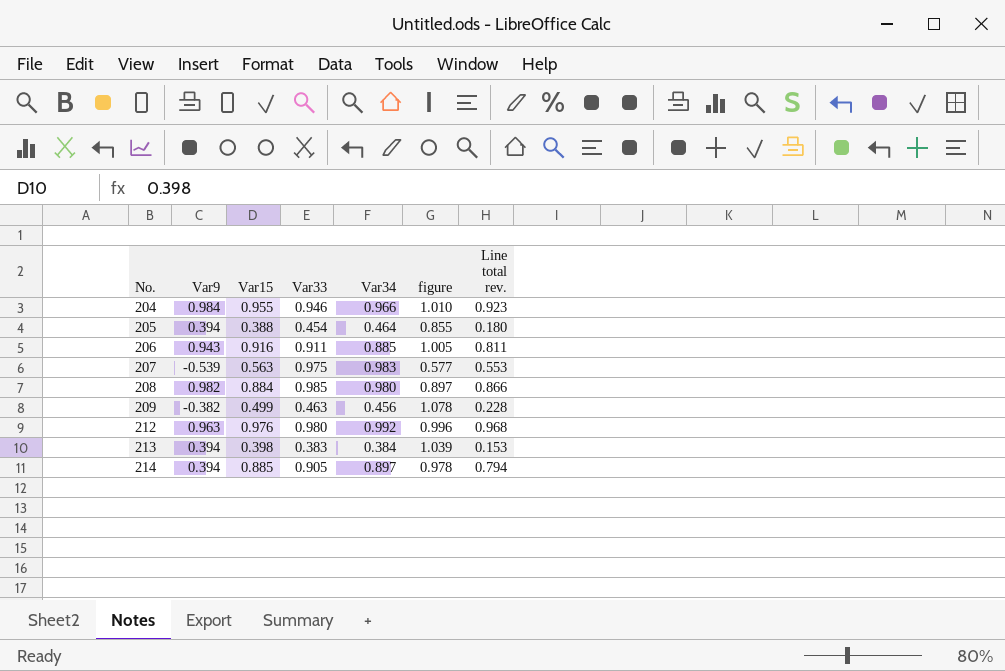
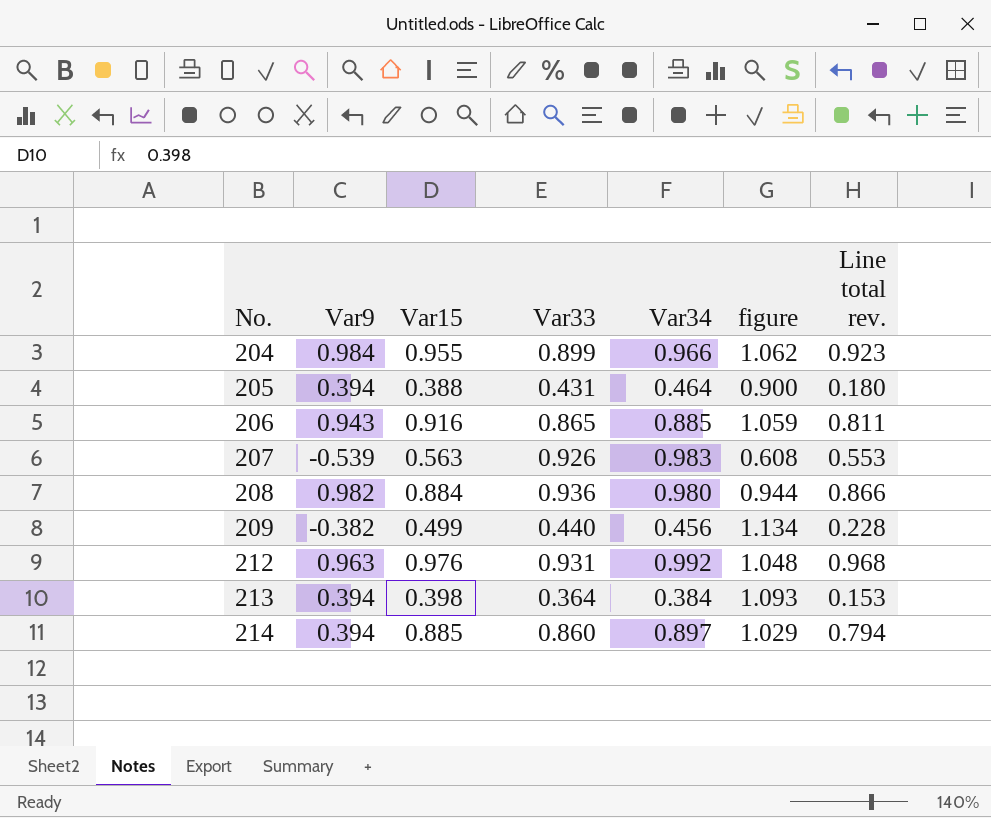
204 | Var33: 0.946 -> 0.899
204 | figure: 1.010 -> 1.062
205 | Var33: 0.454 -> 0.431
205 | figure: 0.855 -> 0.900
206 | Var33: 0.911 -> 0.865
206 | figure: 1.005 -> 1.059
207 | Var33: 0.975 -> 0.926
207 | figure: 0.577 -> 0.608
208 | Var33: 0.985 -> 0.936
208 | figure: 0.897 -> 0.944
209 | Var33: 0.463 -> 0.440
209 | figure: 1.078 -> 1.134
212 | Var33: 0.980 -> 0.931
212 | figure: 0.996 -> 1.048
213 | Var33: 0.383 -> 0.364
213 | figure: 1.039 -> 1.093
214 | Var33: 0.905 -> 0.860
214 | figure: 0.978 -> 1.029

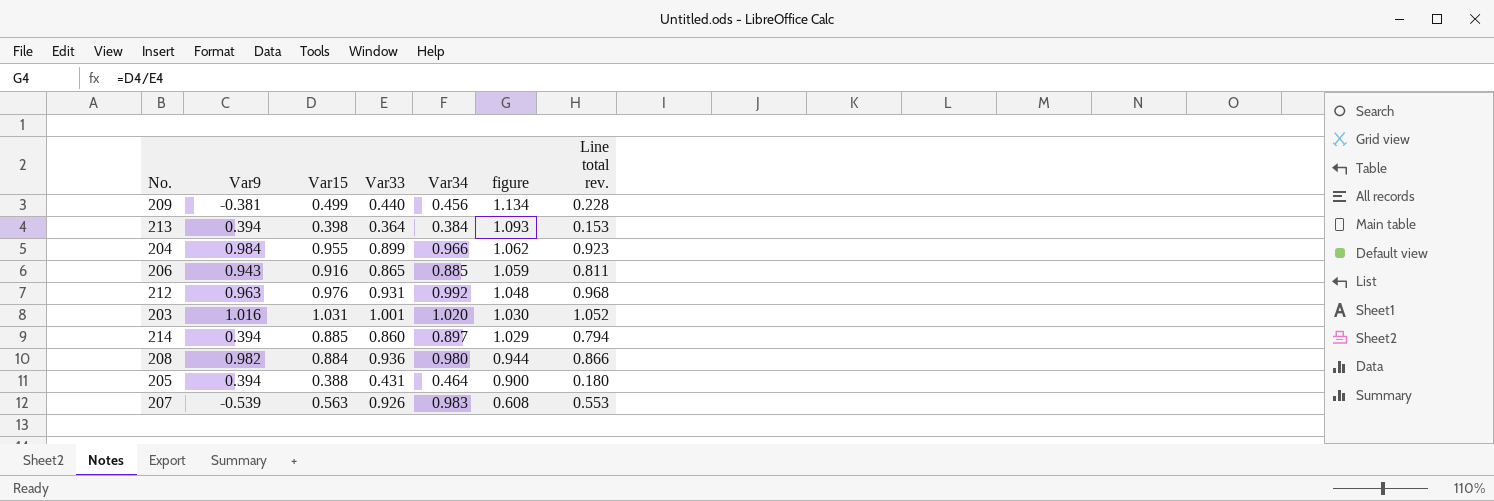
row order: No. ascending -> figure descending
209 | Var9: -0.382 -> -0.381
row 203: none -> 1.016 | 1.031 | 1.001 | 1.020 | 1.030 | 1.052

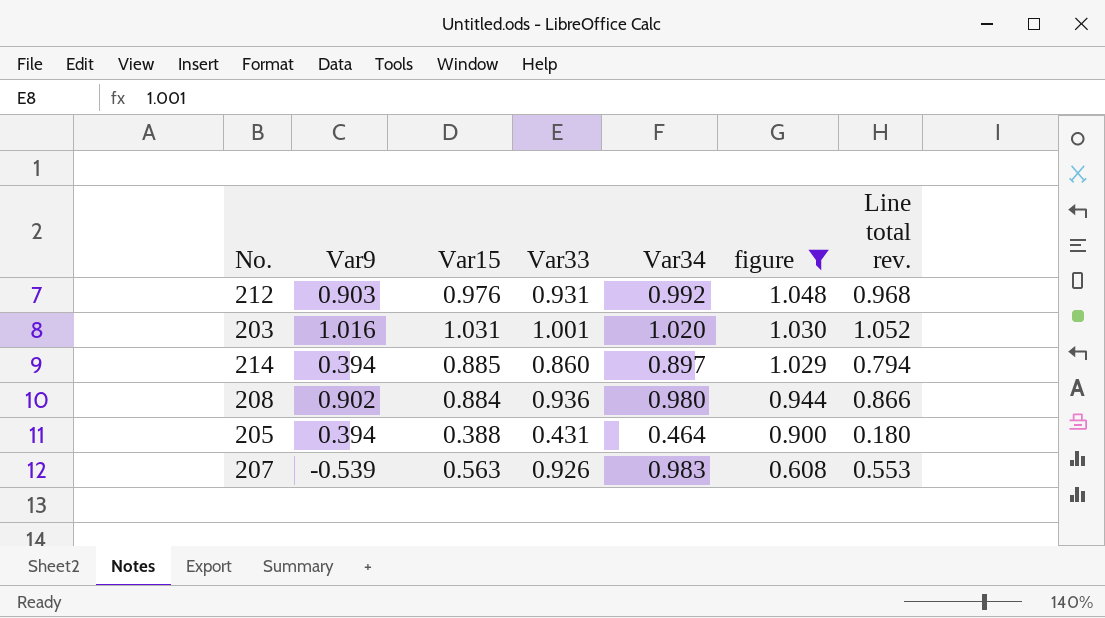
filter: none -> figure <= 1.048
212 | Var9: 0.963 -> 0.903
208 | Var9: 0.982 -> 0.902

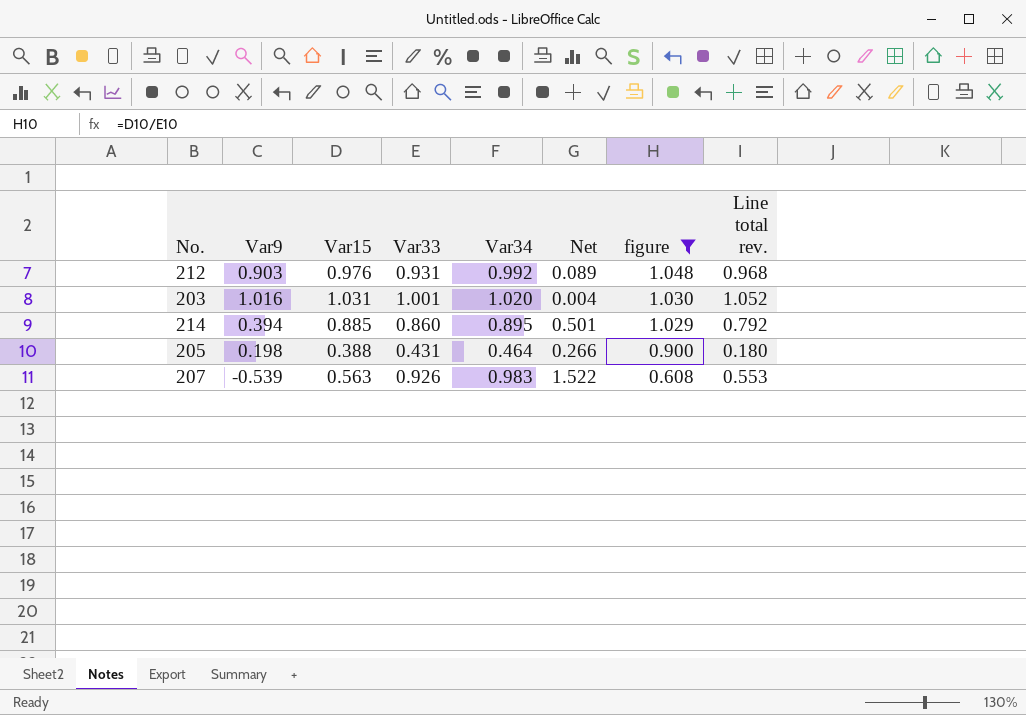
column Net | formula: none -> [Var34] - [Var9]
row 208: 0.902 | 0.884 | 0.936 | 0.980 | 0.944 | 0.866 -> none
214 | Var34: 0.897 -> 0.895
214 | Line total rev.: 0.794 -> 0.792
205 | Var9: 0.394 -> 0.198

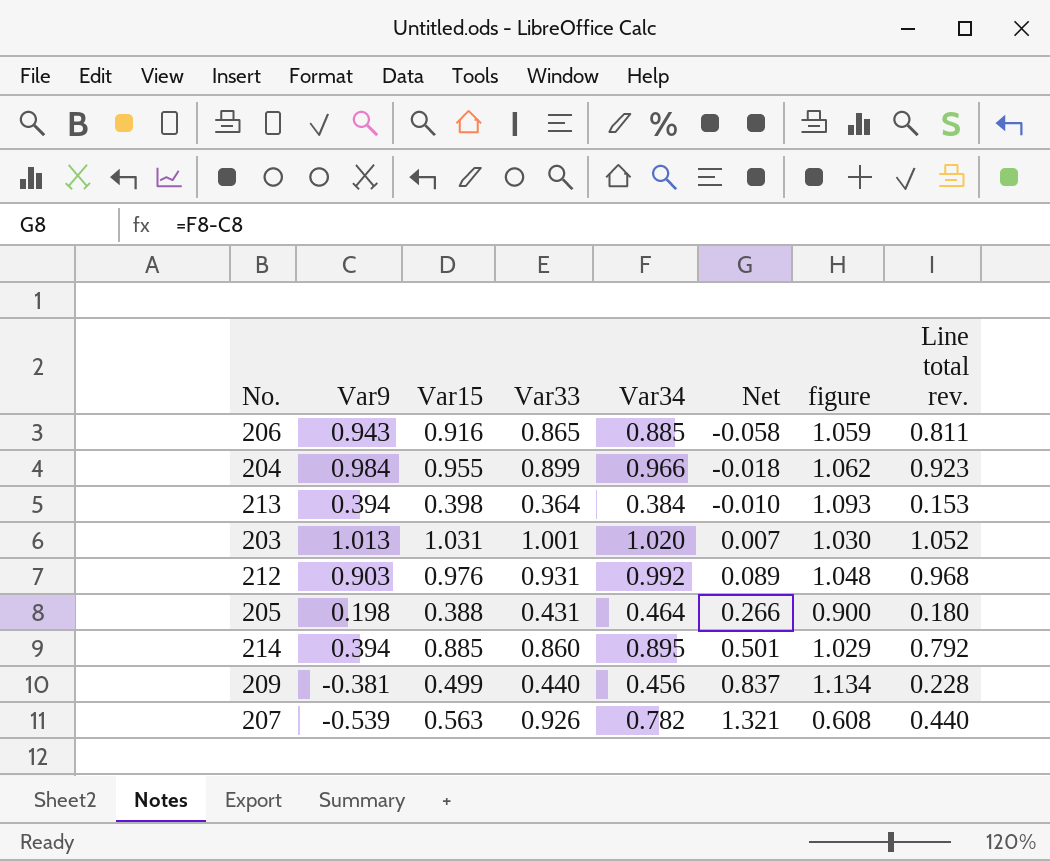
filter: figure <= 1.048 -> none
row order: figure descending -> Net ascending
203 | Var9: 1.016 -> 1.013
203 | Net: 0.004 -> 0.007
207 | Var34: 0.983 -> 0.782
207 | Net: 1.522 -> 1.321
207 | Line total rev.: 0.553 -> 0.440

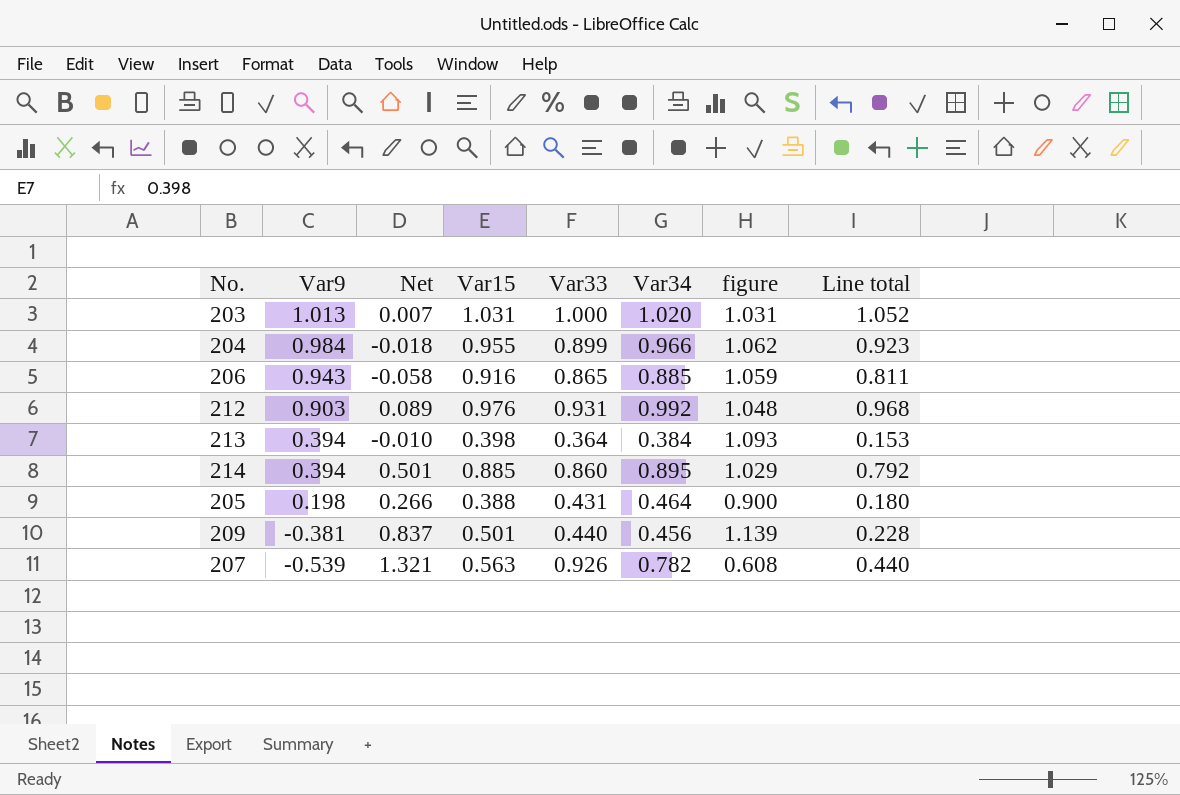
row order: Net ascending -> Var9 descending
column Net | position: 6 -> 3
column name: Line total rev. -> Line total
203 | Var33: 1.001 -> 1.000
203 | figure: 1.030 -> 1.031
209 | Var15: 0.499 -> 0.501
209 | figure: 1.134 -> 1.139

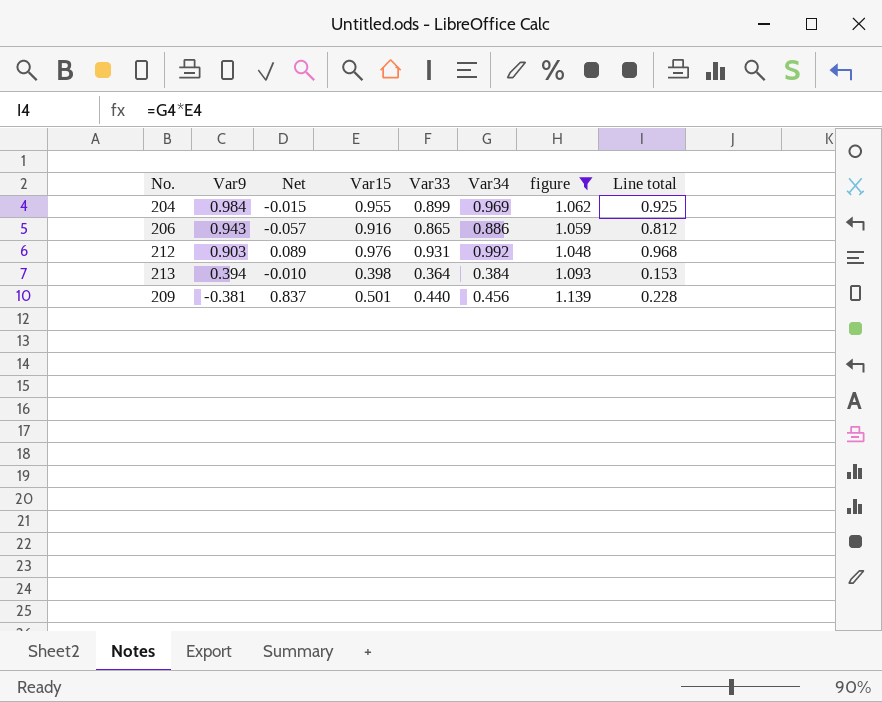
filter: none -> figure >= 1.048
204 | Net: -0.018 -> -0.015
204 | Var34: 0.966 -> 0.969
204 | Line total: 0.923 -> 0.925
206 | Net: -0.058 -> -0.057
206 | Var34: 0.885 -> 0.886
206 | Line total: 0.811 -> 0.812

